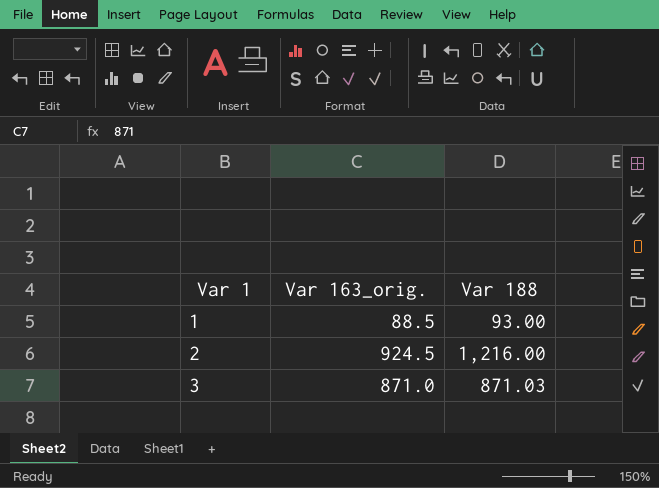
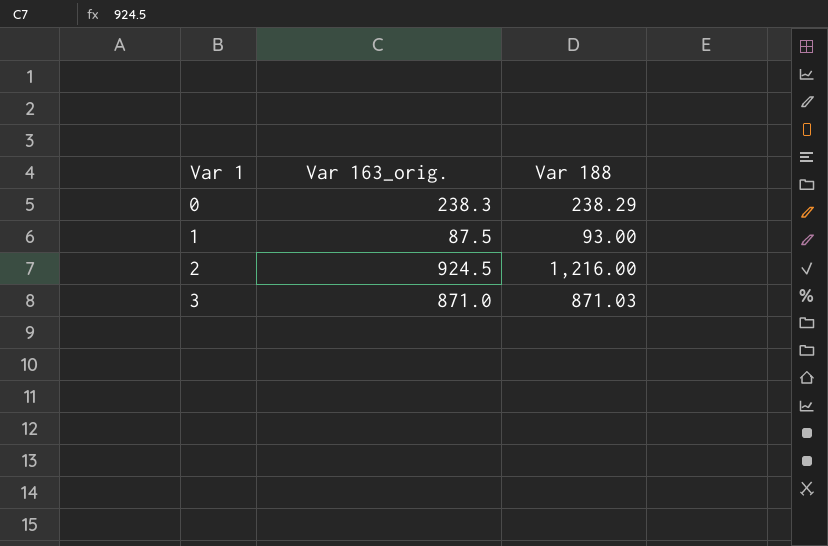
row 0: none -> 238.3 | 238.29
1 | Var 163_orig.: 88.5 -> 87.5

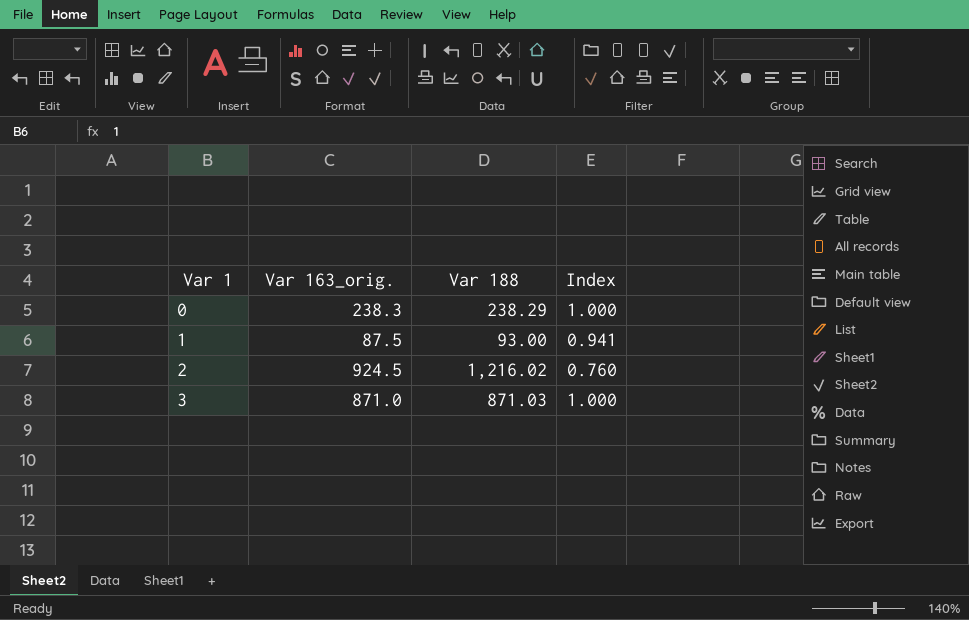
column Index | formula: none -> [Var 163_orig.] / [Var 188]
2 | Var 188: 1,216.00 -> 1,216.02

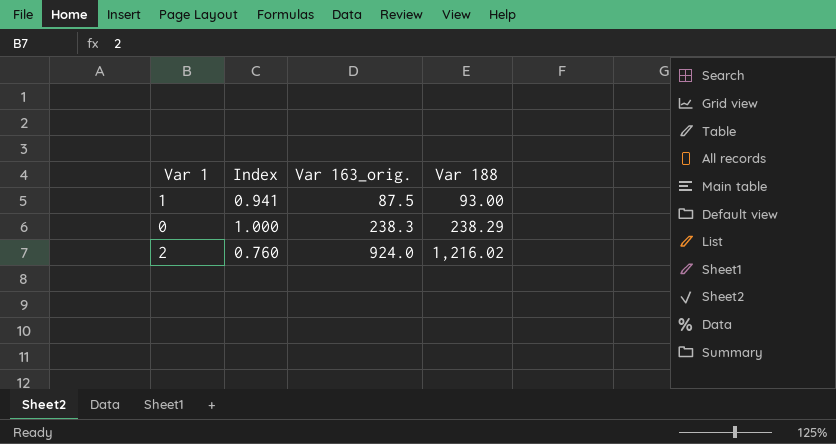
row order: Var 1 ascending -> Var 163_orig. ascending
column Index | position: 4 -> 2
row 3: 871.0 | 871.03 | 1.000 -> none
2 | Var 163_orig.: 924.5 -> 924.0

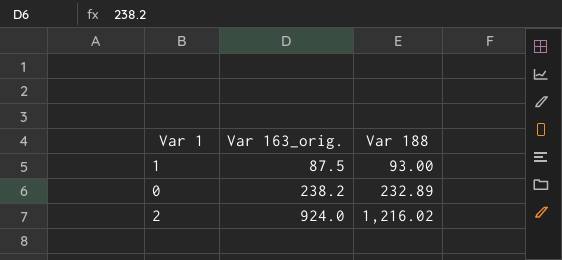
column Index | formula: [Var 163_orig.] / [Var 188] -> none
0 | Var 163_orig.: 238.3 -> 238.2
0 | Var 188: 238.29 -> 232.89

